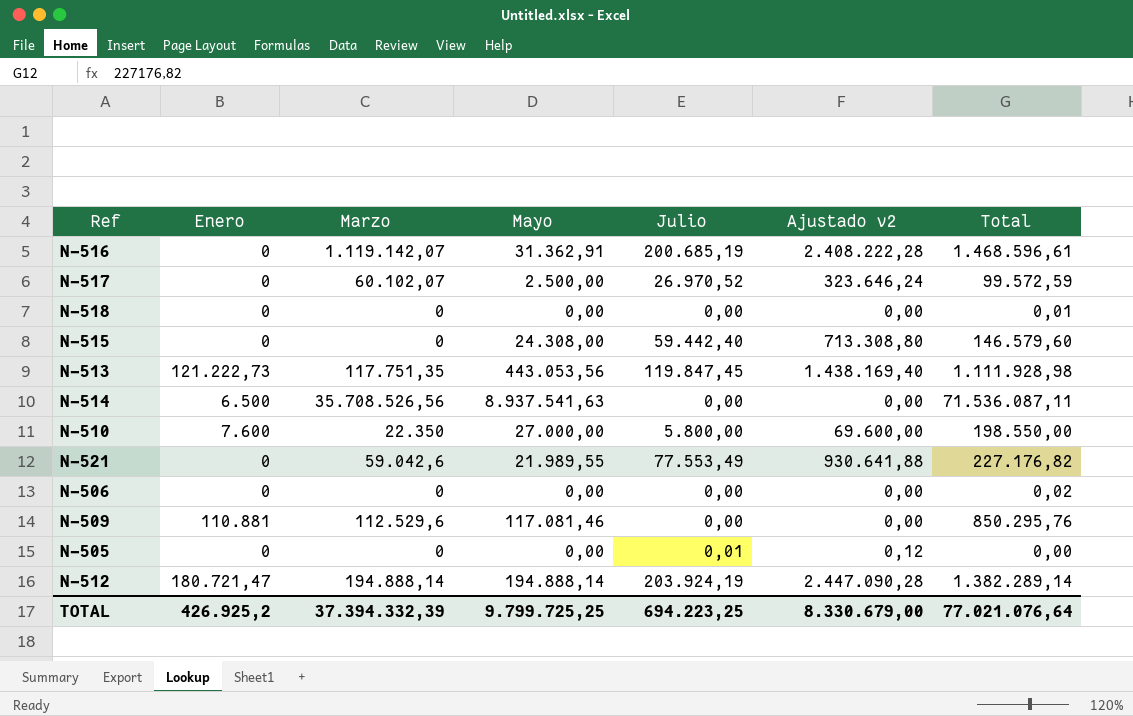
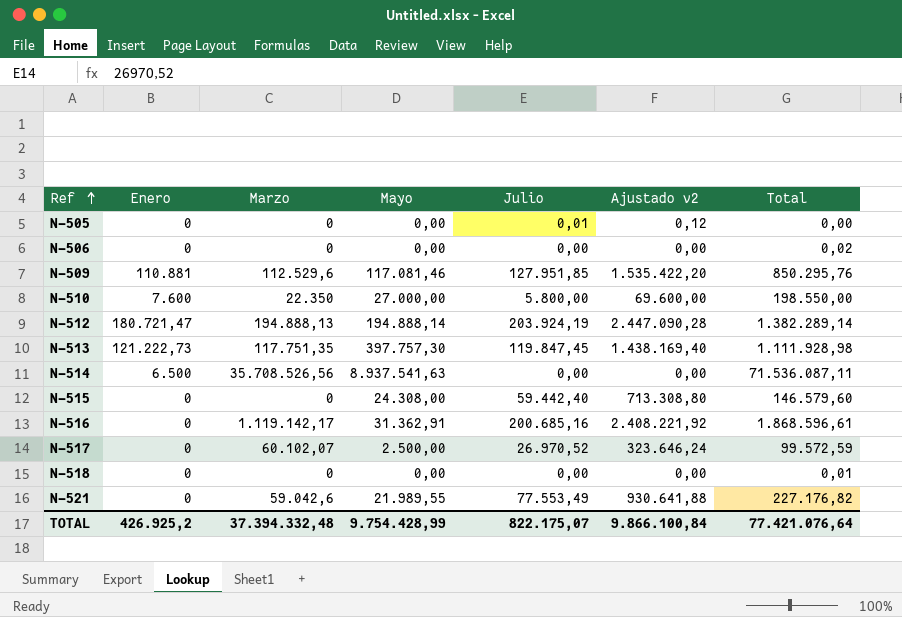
row order: none -> Ref ascending
N-509 | Julio: 0,00 -> 127.951,85
N-509 | Ajustado v2: 0,00 -> 1.535.422,20
N-512 | Marzo: 194.888,14 -> 194.888,13
N-513 | Mayo: 443.053,56 -> 397.757,30
N-516 | Marzo: 1.119.142,07 -> 1.119.142,17
N-516 | Julio: 200.685,19 -> 200.685,16
N-516 | Ajustado v2: 2.408.222,28 -> 2.408.221,92
N-516 | Total: 1.468.596,61 -> 1.868.596,61
TOTAL | Marzo: 37.394.332,39 -> 37.394.332,48
TOTAL | Mayo: 9.799.725,25 -> 9.754.428,99
TOTAL | Julio: 694.223,25 -> 822.175,07
TOTAL | Ajustado v2: 8.330.679,00 -> 9.866.100,84
TOTAL | Total: 77.021.076,64 -> 77.421.076,64

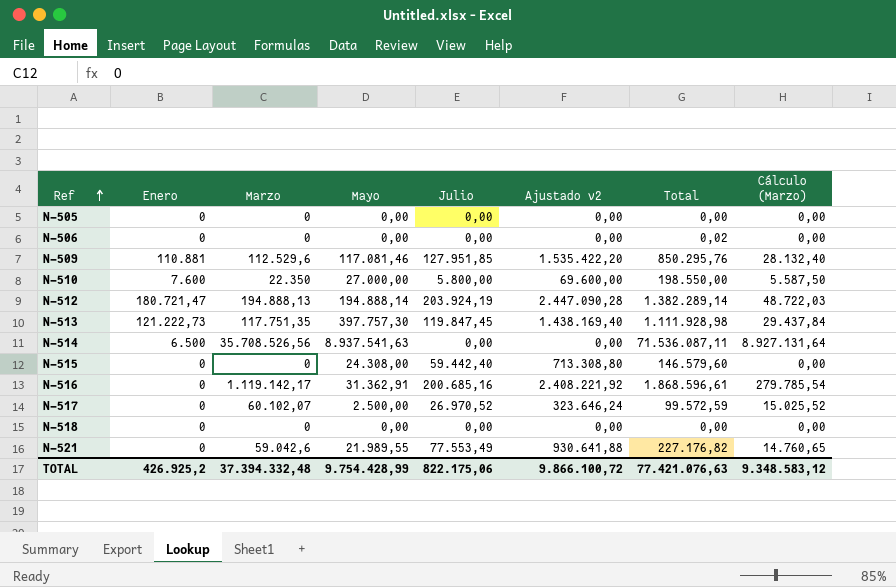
column Cálculo (Marzo) | formula: none -> [Marzo] * 0,25
N-505 | Julio: 0,01 -> 0,00
N-505 | Ajustado v2: 0,12 -> 0,00
N-518 | Total: 0,01 -> 0,00
TOTAL | Julio: 822.175,07 -> 822.175,06
TOTAL | Ajustado v2: 9.866.100,84 -> 9.866.100,72
TOTAL | Total: 77.421.076,64 -> 77.421.076,63

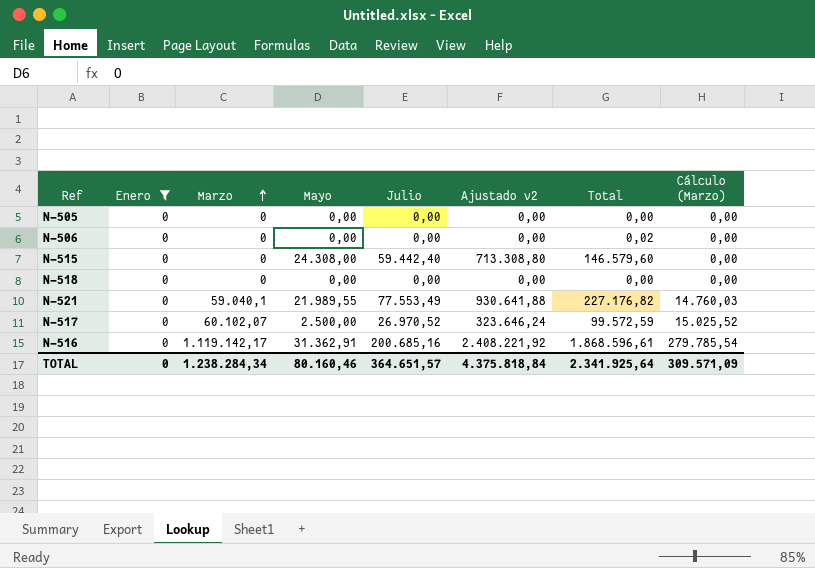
filter: none -> Enero = 0
row order: Ref ascending -> Marzo ascending
N-521 | Marzo: 59.042,6 -> 59.040,1
N-521 | Cálculo (Marzo): 14.760,65 -> 14.760,03
TOTAL | Enero: 426.925,2 -> 0
TOTAL | Marzo: 37.394.332,48 -> 1.238.284,34
TOTAL | Mayo: 9.754.428,99 -> 80.160,46
TOTAL | Julio: 822.175,06 -> 364.651,57
TOTAL | Ajustado v2: 9.866.100,72 -> 4.375.818,84
TOTAL | Total: 77.421.076,63 -> 2.341.925,64
TOTAL | Cálculo (Marzo): 9.348.583,12 -> 309.571,09

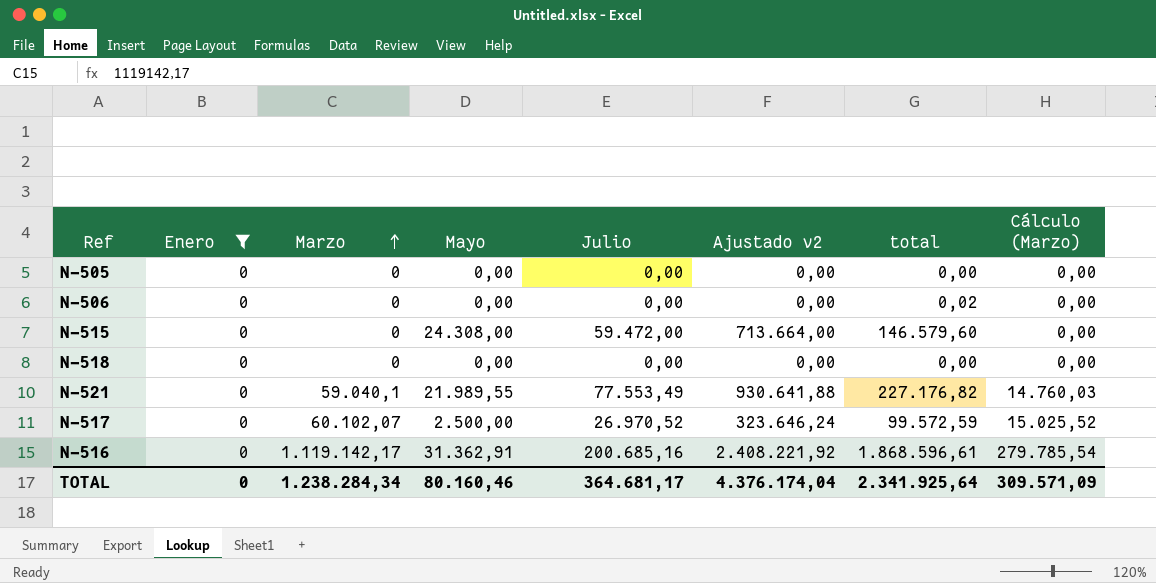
column name: Total -> total
N-515 | Julio: 59.442,40 -> 59.472,00
N-515 | Ajustado v2: 713.308,80 -> 713.664,00
TOTAL | Julio: 364.651,57 -> 364.681,17
TOTAL | Ajustado v2: 4.375.818,84 -> 4.376.174,04

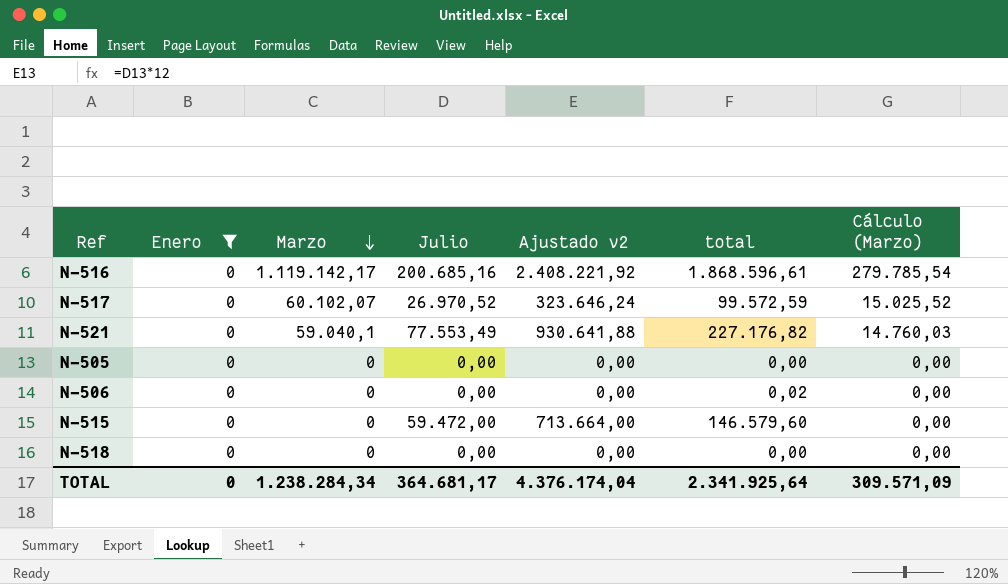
row order: Marzo ascending -> Marzo descending
column Mayo | position: 4 -> none

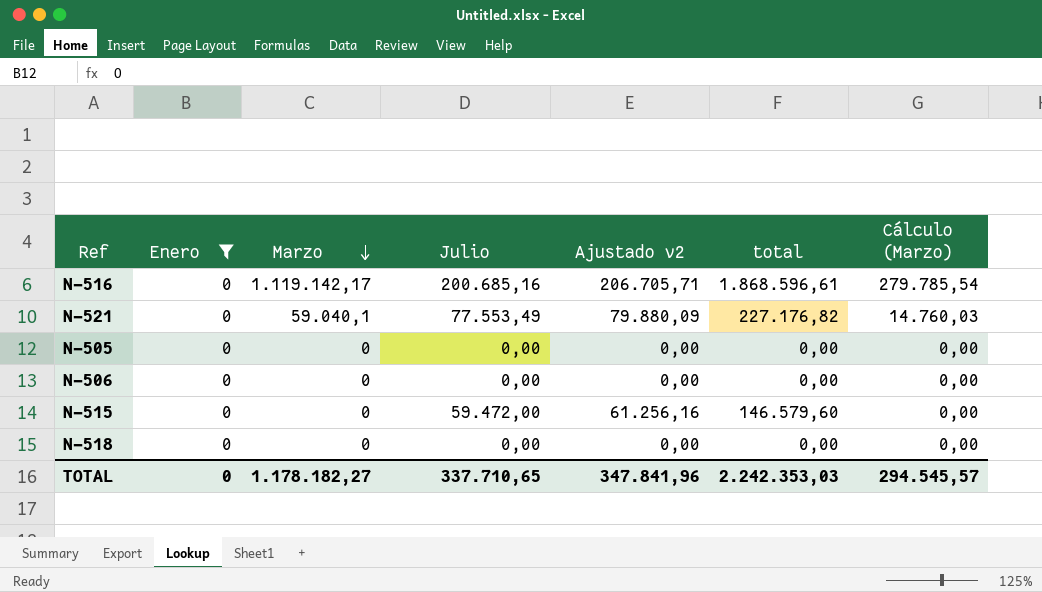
column Ajustado v2 | formula: [Julio] * 12 -> [Julio] * 1,03
row N-517: 0 | 60.102,07 | 26.970,52 | 323.646,24 | 99.572,59 | 15.025,52 -> none
N-506 | total: 0,02 -> 0,00
TOTAL | Marzo: 1.238.284,34 -> 1.178.182,27
TOTAL | Julio: 364.681,17 -> 337.710,65
TOTAL | Ajustado v2: 4.376.174,04 -> 347.841,96
TOTAL | total: 2.341.925,64 -> 2.242.353,03
TOTAL | Cálculo (Marzo): 309.571,09 -> 294.545,57

